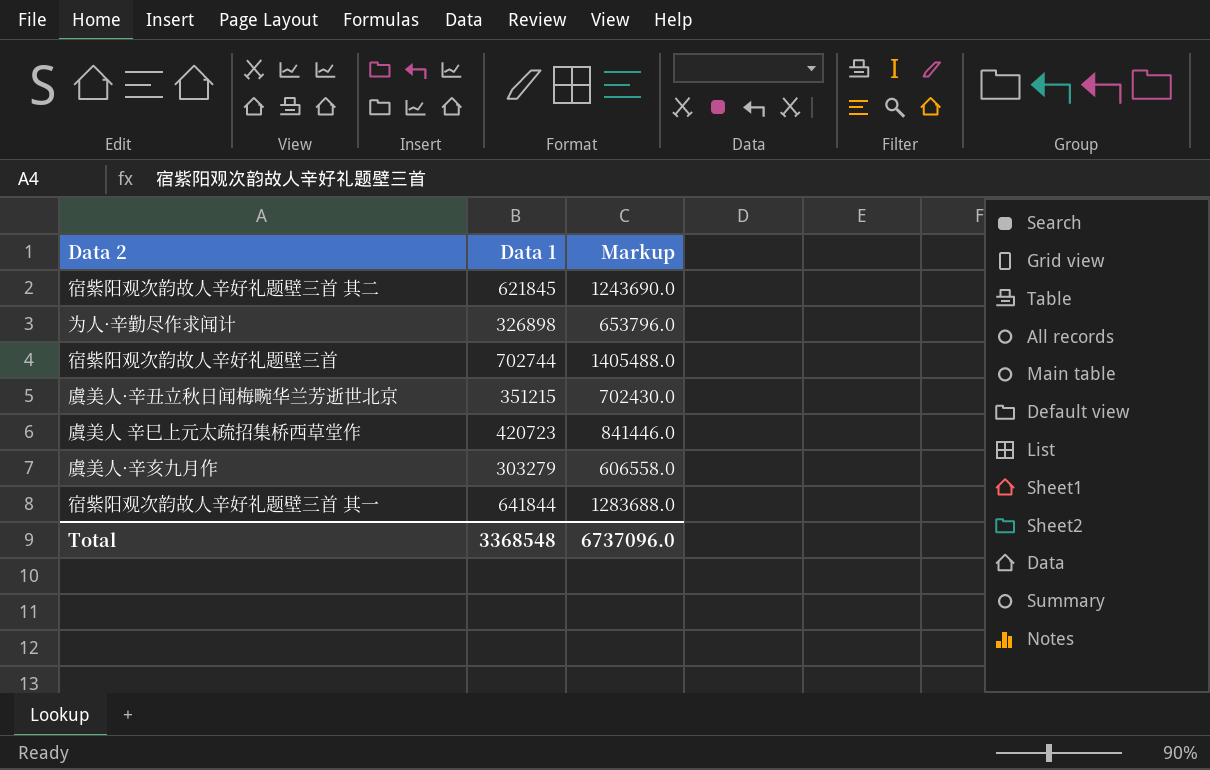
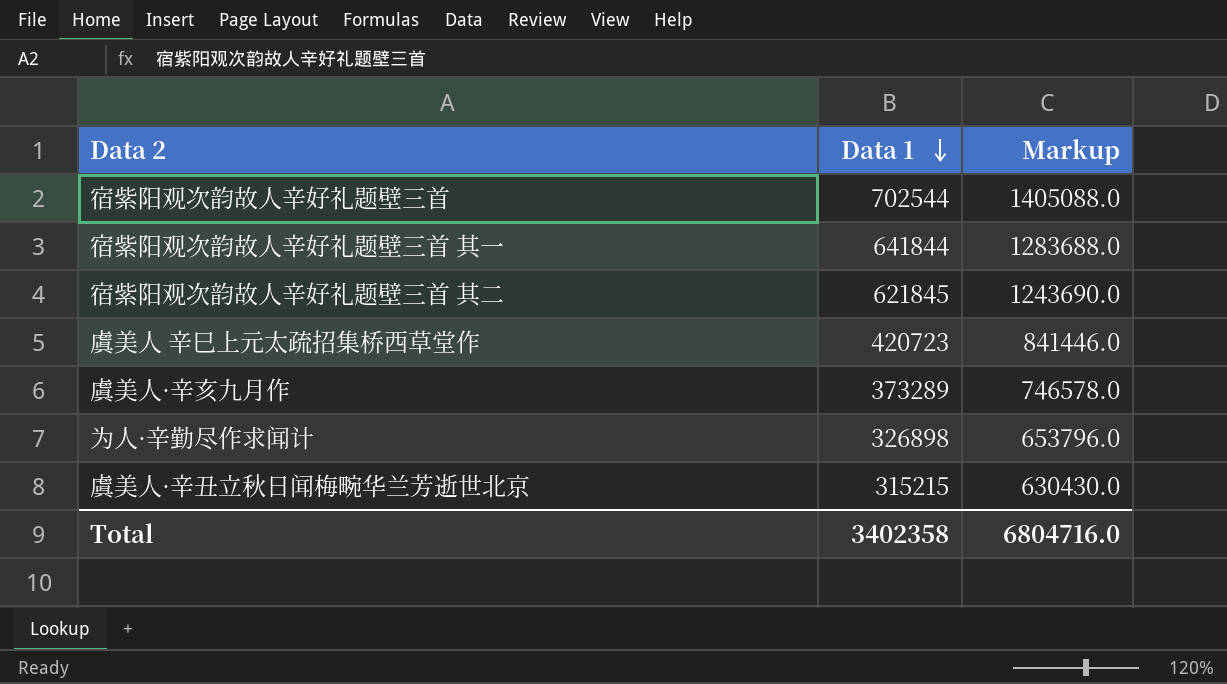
row order: none -> Data 1 descending
宿紫阳观次韵故人辛好礼题壁三首 | Data 1: 702744 -> 702544
宿紫阳观次韵故人辛好礼题壁三首 | Markup: 1405488.0 -> 1405088.0
虞美人·辛亥九月作 | Data 1: 303279 -> 373289
虞美人·辛亥九月作 | Markup: 606558.0 -> 746578.0
虞美人·辛丑立秋日闻梅畹华兰芳逝世北京 | Data 1: 351215 -> 315215
虞美人·辛丑立秋日闻梅畹华兰芳逝世北京 | Markup: 702430.0 -> 630430.0
Total | Data 1: 3368548 -> 3402358
Total | Markup: 6737096.0 -> 6804716.0

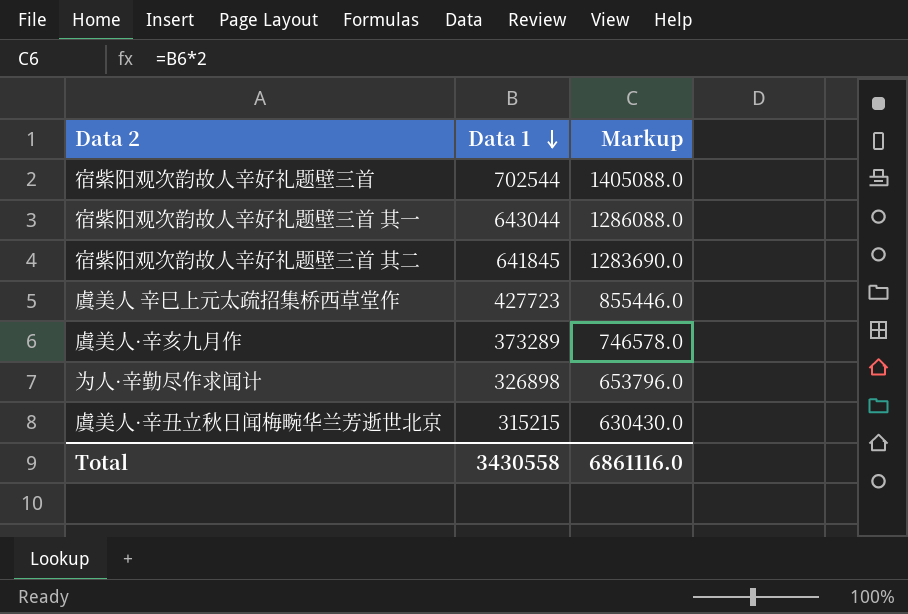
宿紫阳观次韵故人辛好礼题壁三首 其一 | Data 1: 641844 -> 643044
宿紫阳观次韵故人辛好礼题壁三首 其一 | Markup: 1283688.0 -> 1286088.0
宿紫阳观次韵故人辛好礼题壁三首 其二 | Data 1: 621845 -> 641845
宿紫阳观次韵故人辛好礼题壁三首 其二 | Markup: 1243690.0 -> 1283690.0
虞美人 辛巳上元太疏招集桥西草堂作 | Data 1: 420723 -> 427723
虞美人 辛巳上元太疏招集桥西草堂作 | Markup: 841446.0 -> 855446.0
Total | Data 1: 3402358 -> 3430558
Total | Markup: 6804716.0 -> 6861116.0

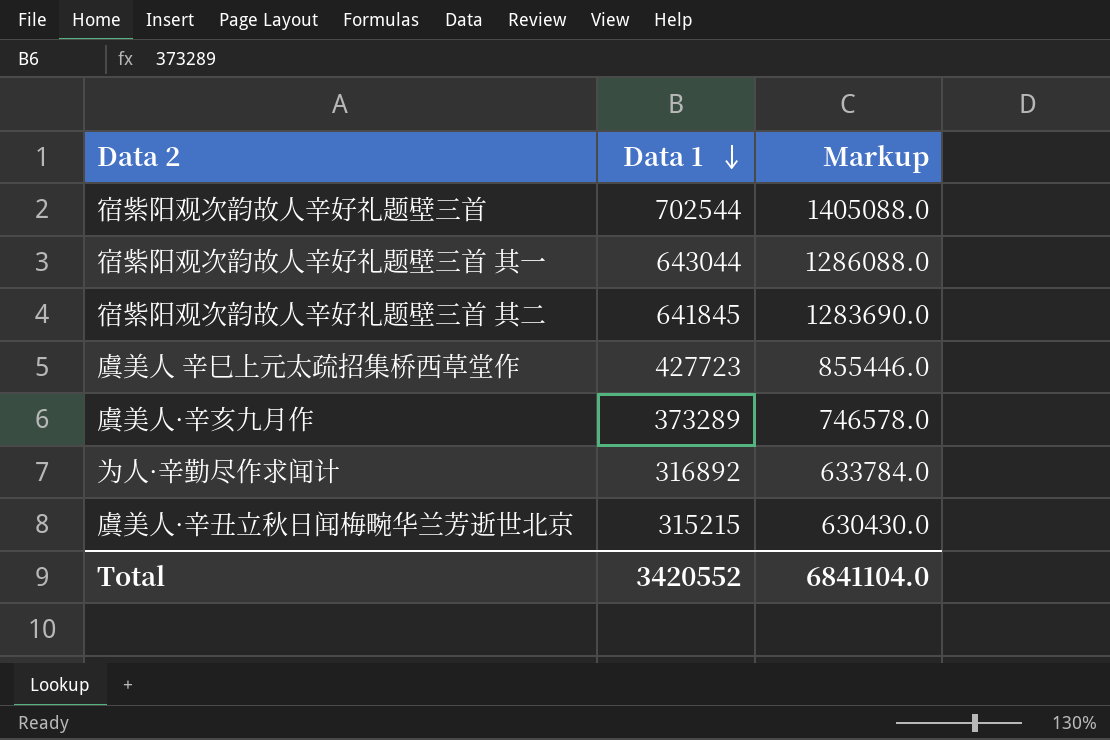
为人·辛勤尽作求闻计 | Data 1: 326898 -> 316892
为人·辛勤尽作求闻计 | Markup: 653796.0 -> 633784.0
Total | Data 1: 3430558 -> 3420552
Total | Markup: 6861116.0 -> 6841104.0

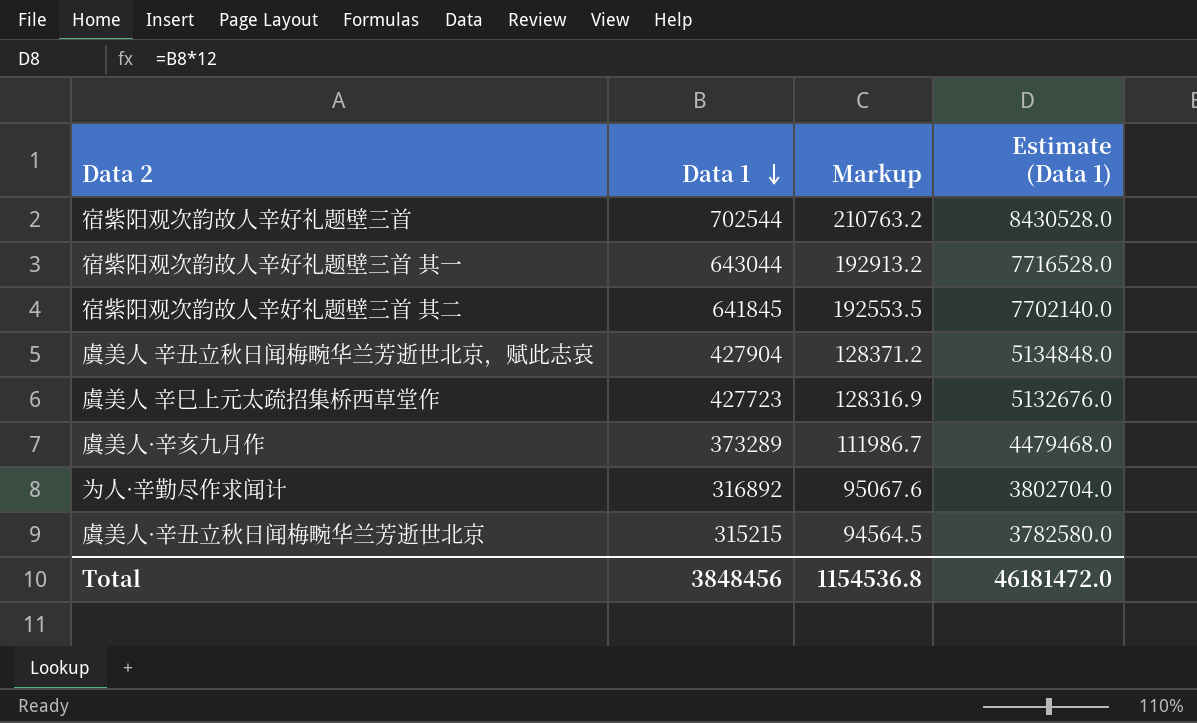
column Markup | formula: [Data 1] * 2 -> [Data 1] * 0.3
column Estimate (Data 1) | formula: none -> [Data 1] * 12
row 虞美人 辛丑立秋日闻梅畹华兰芳逝世北京，赋此志哀: none -> 427904 | 128371.2 | 5134848.0
Total | Data 1: 3420552 -> 3848456
Total | Markup: 6841104.0 -> 1154536.8

